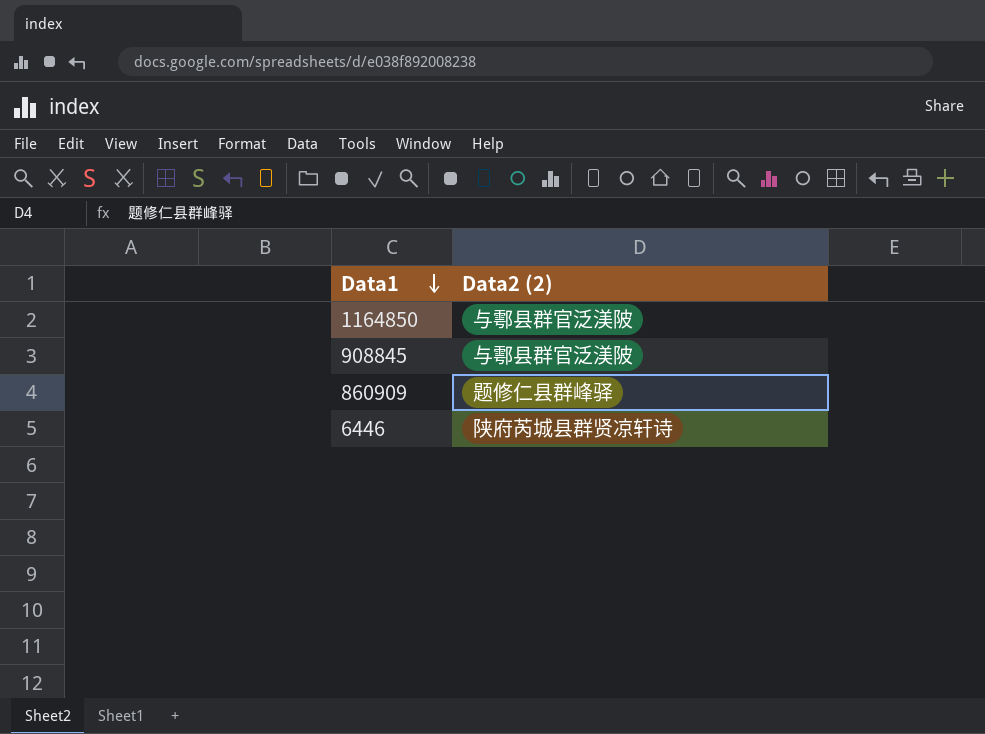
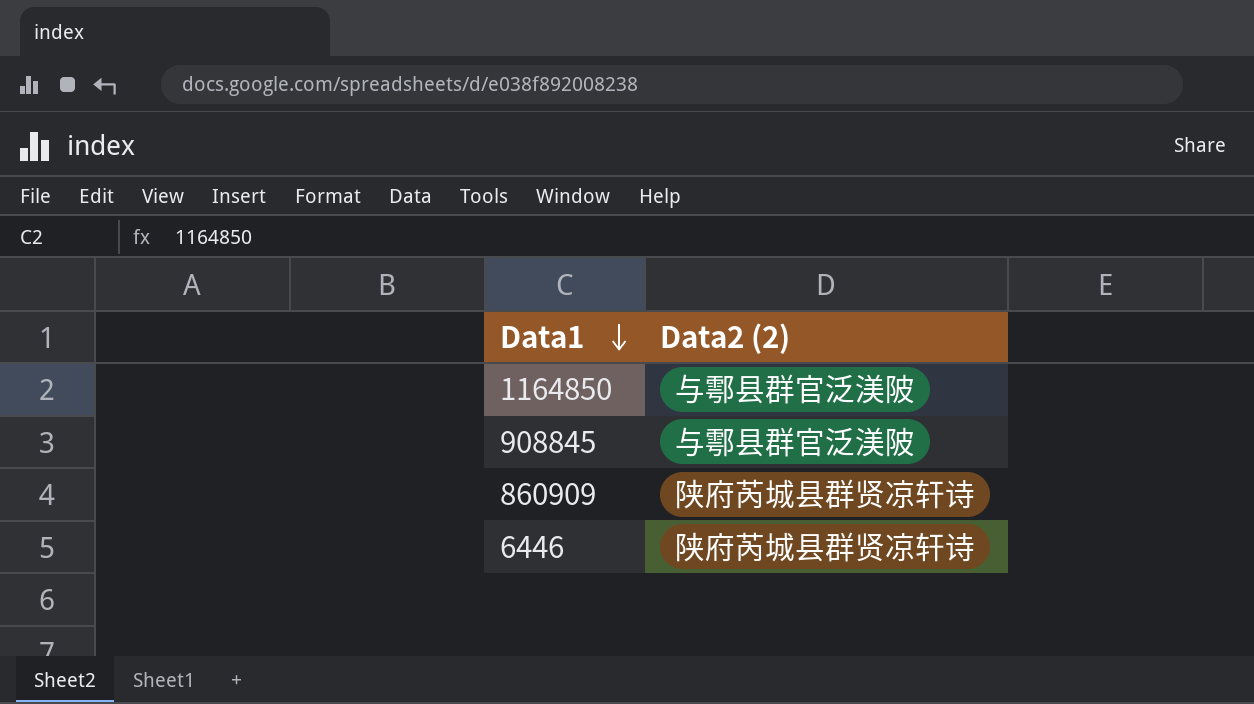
860909 | Data2 (2): 题修仁县群峰驿 -> 陕府芮城县群贤凉轩诗

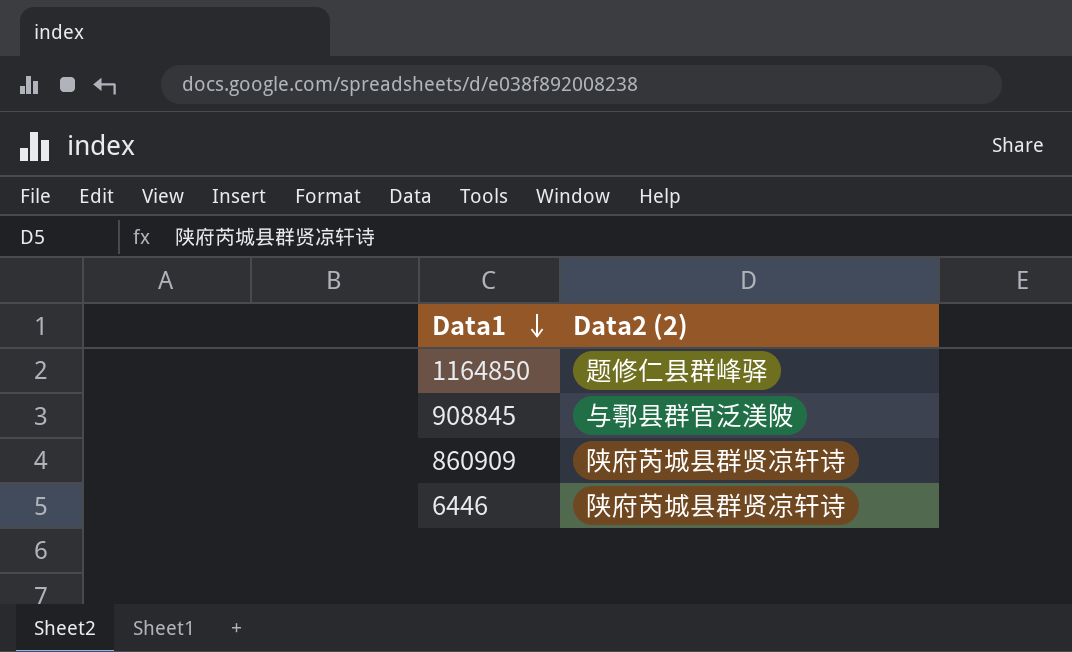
1164850 | Data2 (2): 与鄠县群官泛渼陂 -> 题修仁县群峰驿

